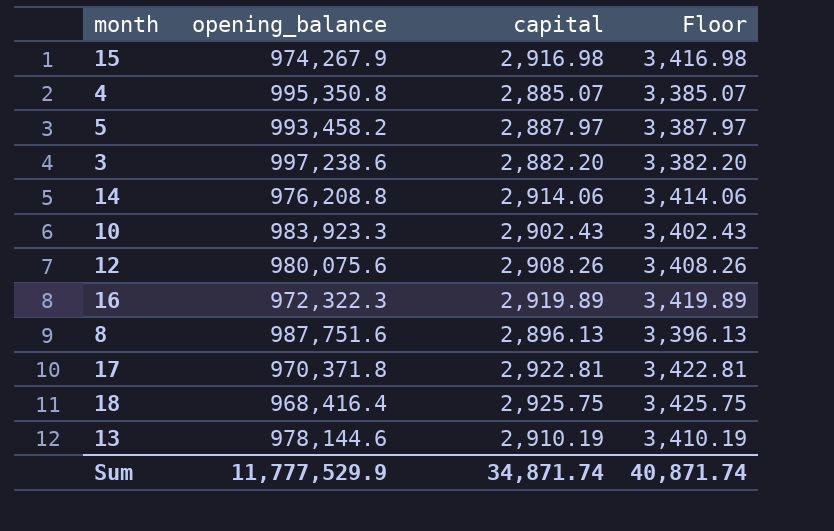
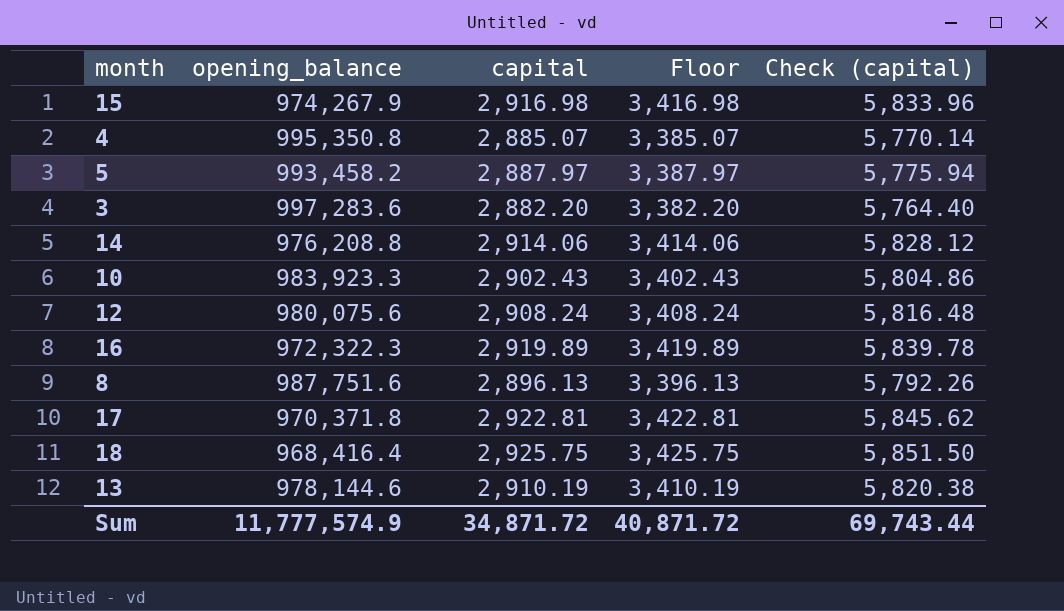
column Check (capital) | formula: none -> [capital] * 2
3 | opening_balance: 997,238.6 -> 997,283.6
12 | capital: 2,908.26 -> 2,908.24
12 | Floor: 3,408.26 -> 3,408.24
Sum | opening_balance: 11,777,529.9 -> 11,777,574.9
Sum | capital: 34,871.74 -> 34,871.72
Sum | Floor: 40,871.74 -> 40,871.72

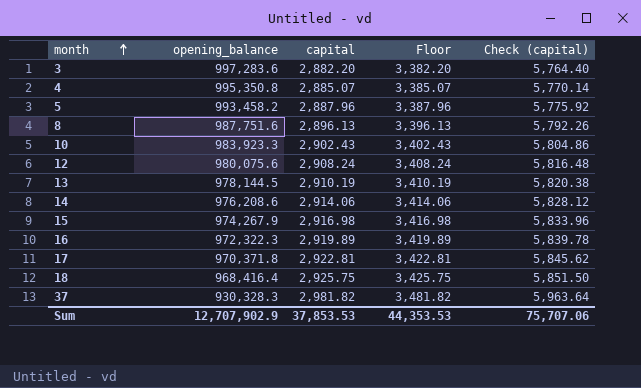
row order: none -> month ascending
5 | capital: 2,887.97 -> 2,887.96
5 | Floor: 3,387.97 -> 3,387.96
5 | Check (capital): 5,775.94 -> 5,775.92
13 | opening_balance: 978,144.6 -> 978,144.5
14 | opening_balance: 976,208.8 -> 976,208.6
row 37: none -> 930,328.3 | 2,981.82 | 3,481.82 | 5,963.64
Sum | opening_balance: 11,777,574.9 -> 12,707,902.9
Sum | capital: 34,871.72 -> 37,853.53
Sum | Floor: 40,871.72 -> 44,353.53
Sum | Check (capital): 69,743.44 -> 75,707.06

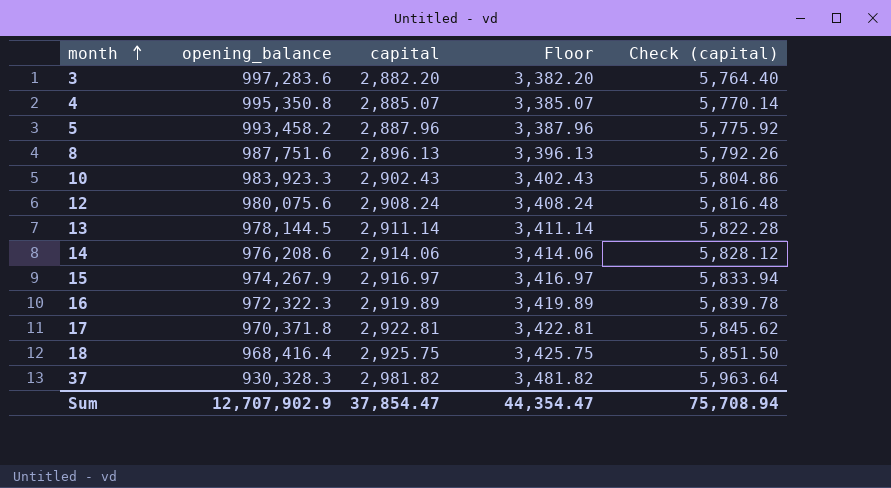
13 | capital: 2,910.19 -> 2,911.14
13 | Floor: 3,410.19 -> 3,411.14
13 | Check (capital): 5,820.38 -> 5,822.28
15 | capital: 2,916.98 -> 2,916.97
15 | Floor: 3,416.98 -> 3,416.97
15 | Check (capital): 5,833.96 -> 5,833.94
Sum | capital: 37,853.53 -> 37,854.47
Sum | Floor: 44,353.53 -> 44,354.47
Sum | Check (capital): 75,707.06 -> 75,708.94

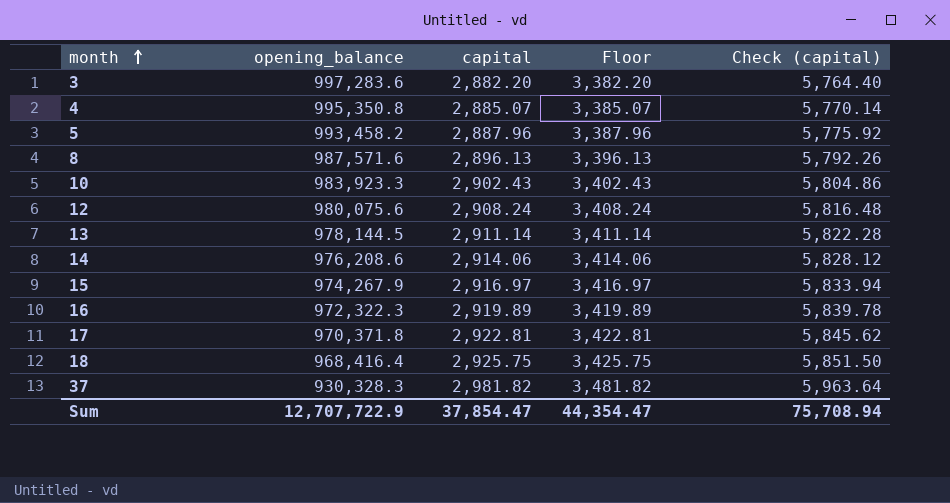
8 | opening_balance: 987,751.6 -> 987,571.6
Sum | opening_balance: 12,707,902.9 -> 12,707,722.9

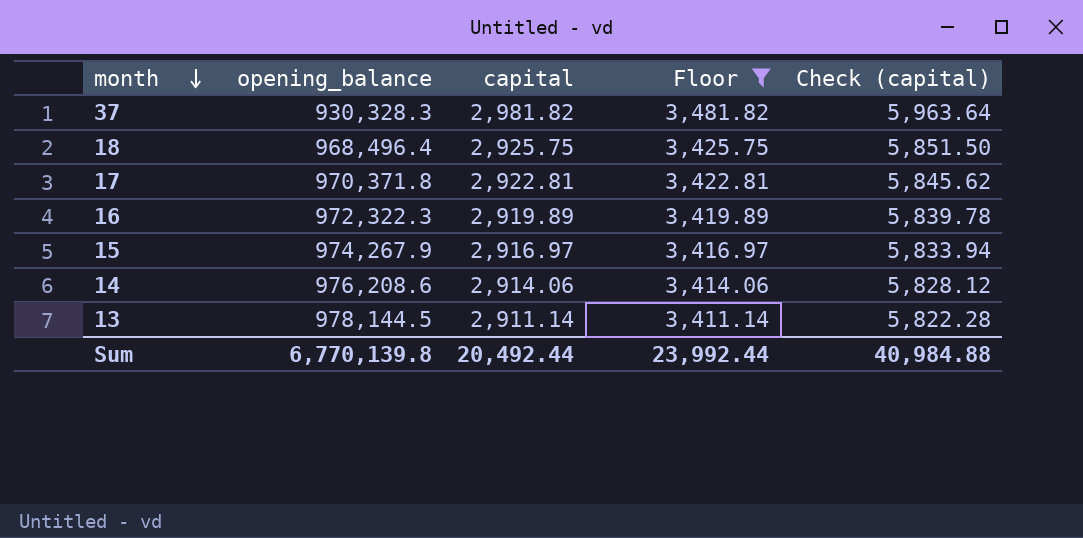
filter: none -> Floor >= 3,411.14
row order: month ascending -> month descending
18 | opening_balance: 968,416.4 -> 968,496.4
Sum | opening_balance: 12,707,722.9 -> 6,770,139.8
Sum | capital: 37,854.47 -> 20,492.44
Sum | Floor: 44,354.47 -> 23,992.44
Sum | Check (capital): 75,708.94 -> 40,984.88

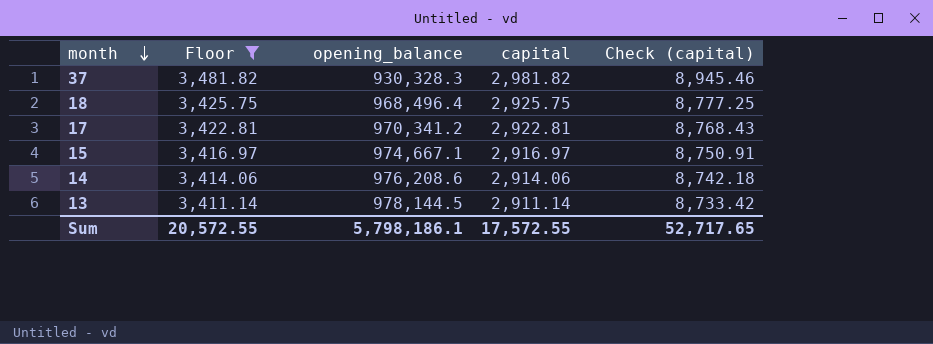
column Floor | position: 4 -> 2
column Check (capital) | formula: [capital] * 2 -> [capital] * 3
row 16: 972,322.3 | 2,919.89 | 3,419.89 | 5,839.78 -> none
17 | opening_balance: 970,371.8 -> 970,341.2
15 | opening_balance: 974,267.9 -> 974,667.1
Sum | Floor: 23,992.44 -> 20,572.55
Sum | opening_balance: 6,770,139.8 -> 5,798,186.1
Sum | capital: 20,492.44 -> 17,572.55
Sum | Check (capital): 40,984.88 -> 52,717.65

